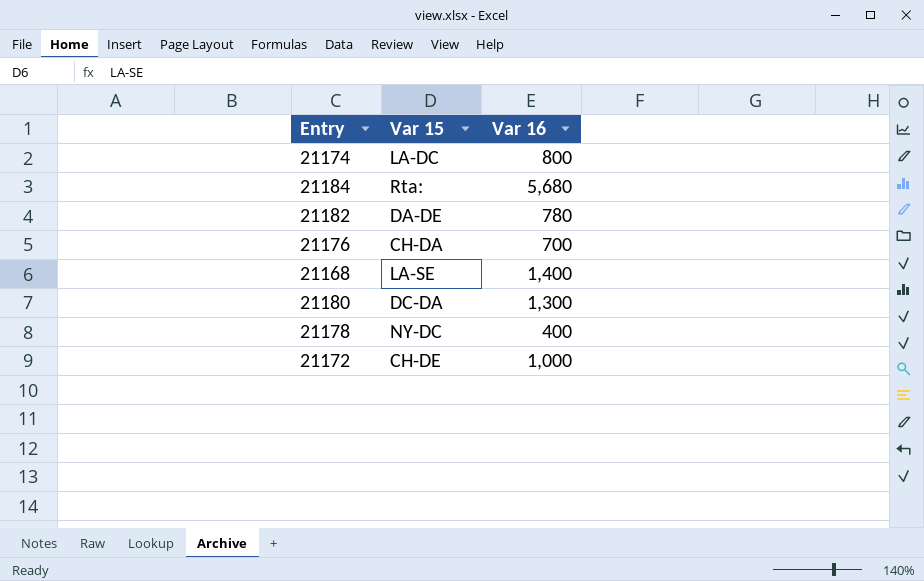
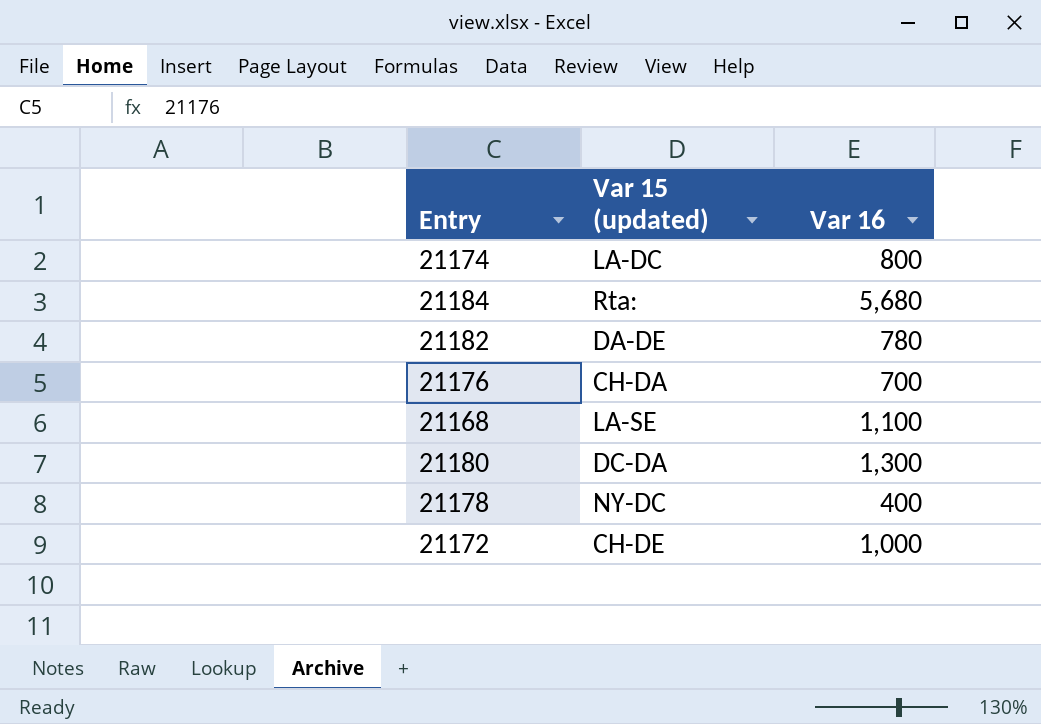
column name: Var 15 -> Var 15 (updated)
21168 | Var 16: 1,400 -> 1,100

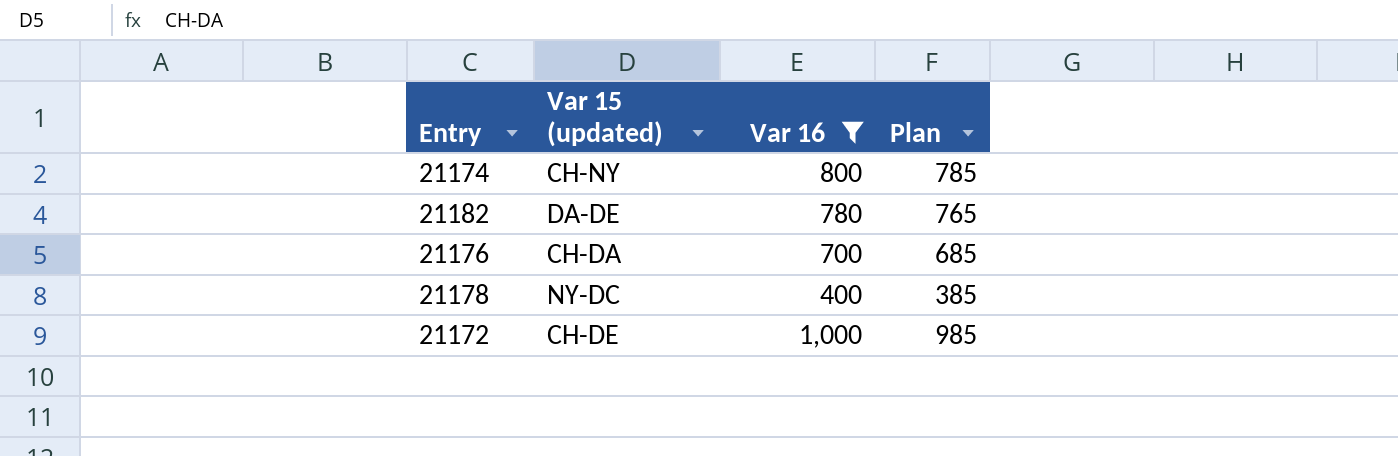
filter: none -> Var 16 <= 1,000
column Plan | formula: none -> [Var 16] - 15
21174 | Var 15 (updated): LA-DC -> CH-NY

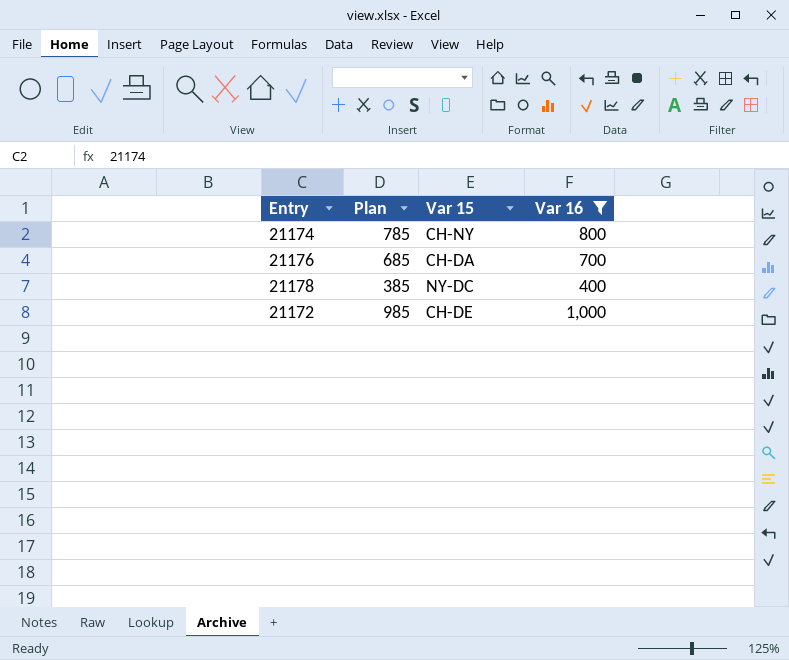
column Plan | position: 4 -> 2
column name: Var 15 (updated) -> Var 15
row 21182: DA-DE | 780 | 765 -> none

